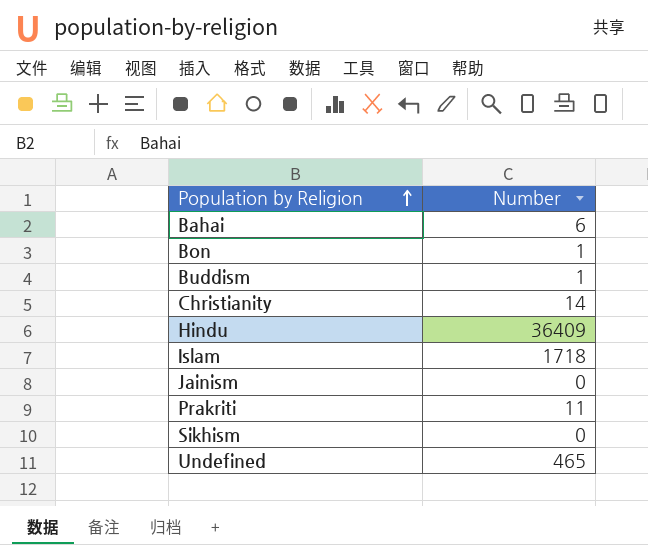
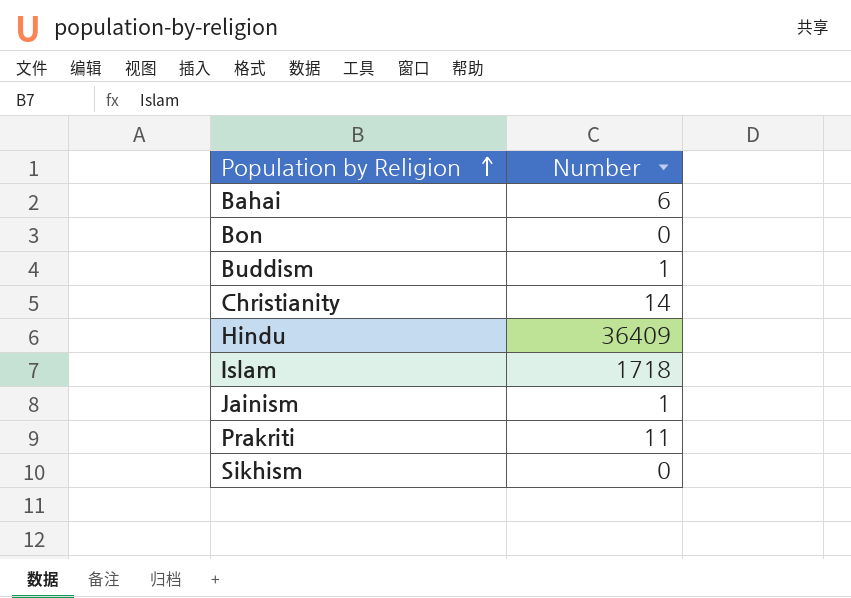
row Undefined: 465 -> none
Bon | Number: 1 -> 0
Jainism | Number: 0 -> 1

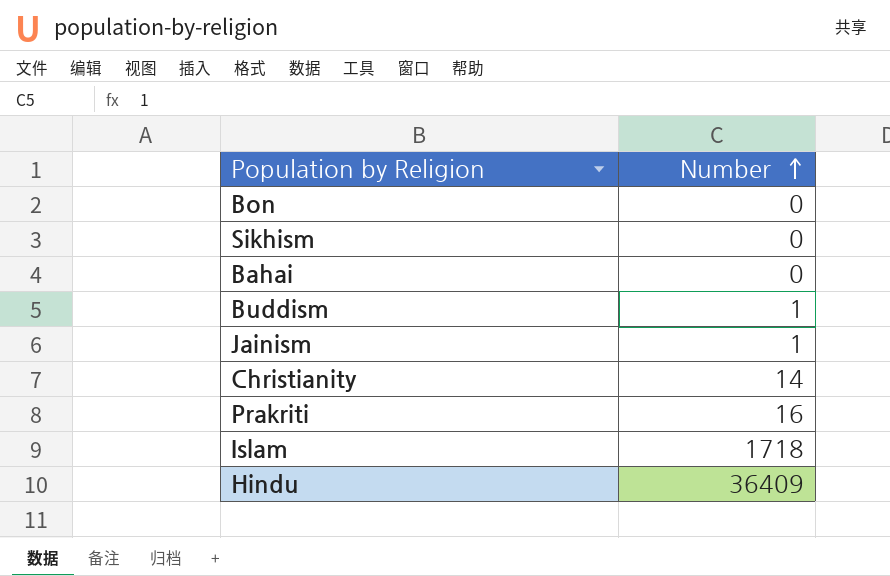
row order: Population by Religion ascending -> Number ascending
Bahai | Number: 6 -> 0
Prakriti | Number: 11 -> 16

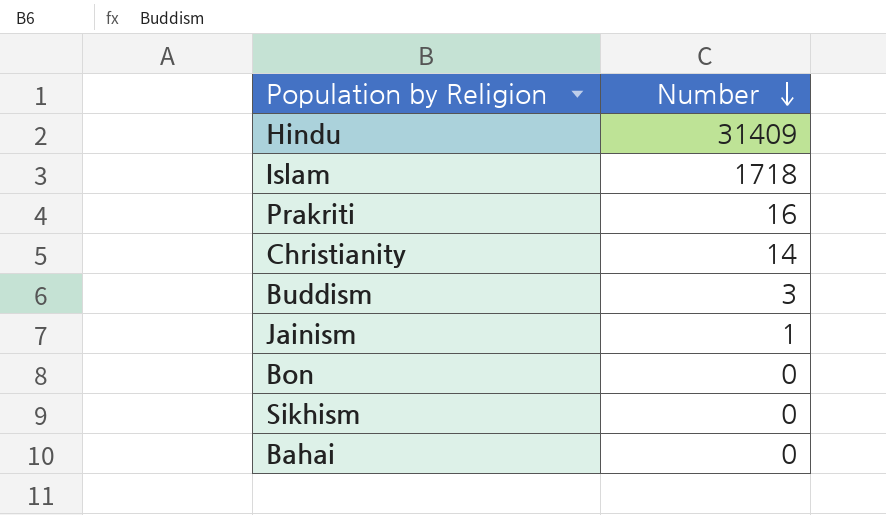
row order: Number ascending -> Number descending
Hindu | Number: 36409 -> 31409
Buddism | Number: 1 -> 3

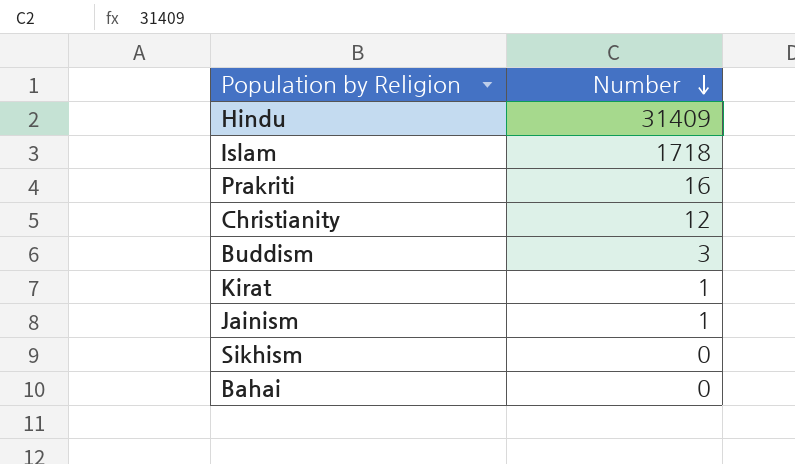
row Bon: 0 -> none
Christianity | Number: 14 -> 12
row Kirat: none -> 1

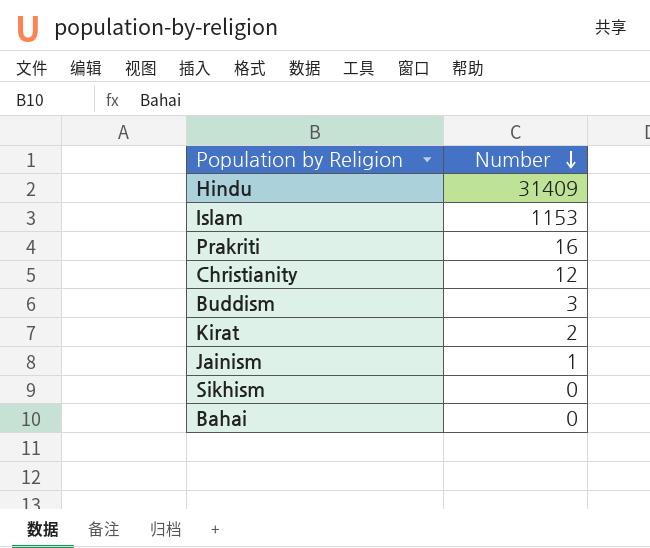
Islam | Number: 1718 -> 1153
Kirat | Number: 1 -> 2

